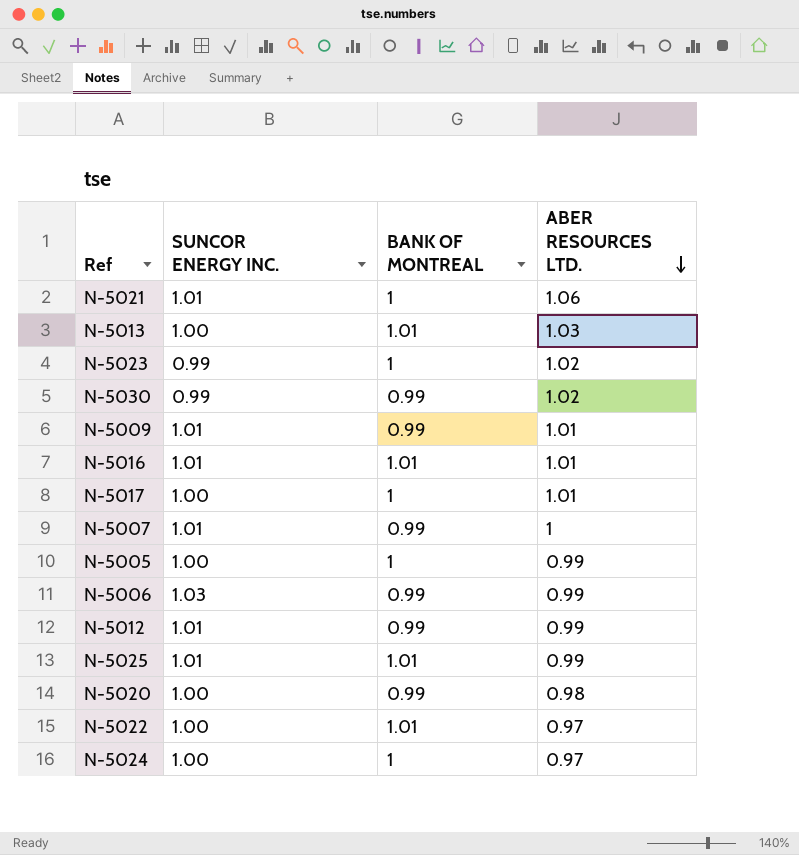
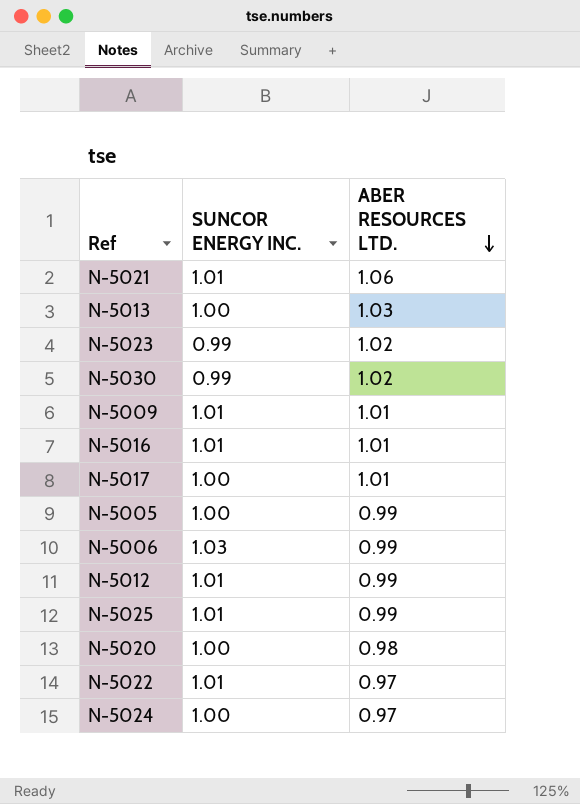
column BANK OF MONTREAL | position: 3 -> none
row N-5007: 1.01 | 0.99 | 1 -> none
N-5022 | SUNCOR ENERGY INC.: 1.00 -> 1.01

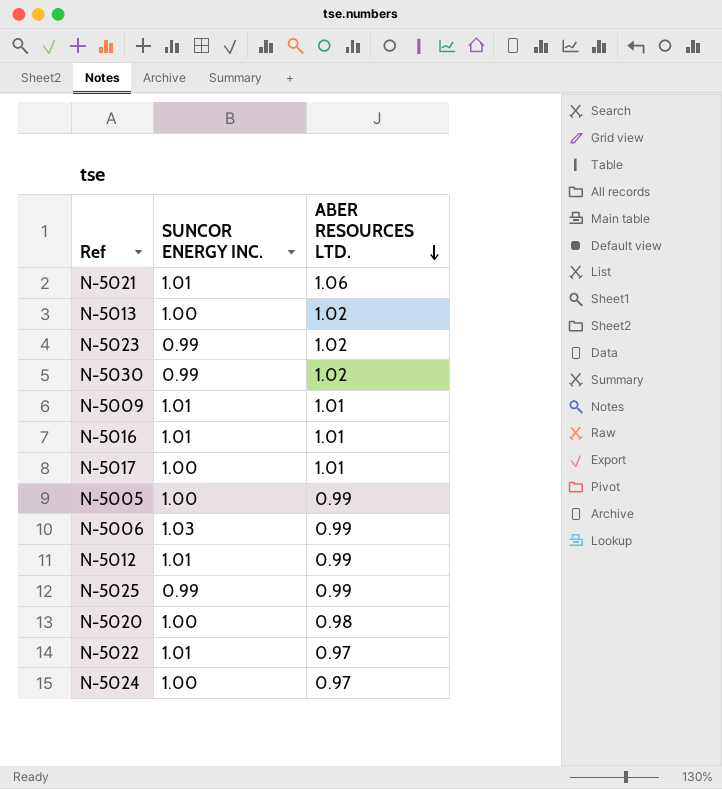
N-5013 | ABER RESOURCES LTD.: 1.03 -> 1.02
N-5025 | SUNCOR ENERGY INC.: 1.01 -> 0.99

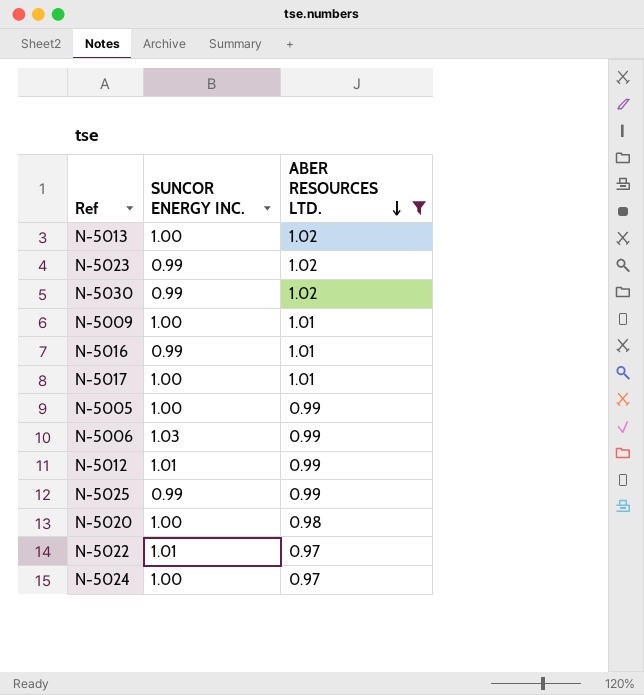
filter: none -> ABER RESOURCES LTD. != 1.06
N-5009 | SUNCOR ENERGY INC.: 1.01 -> 1.00
N-5016 | SUNCOR ENERGY INC.: 1.01 -> 0.99

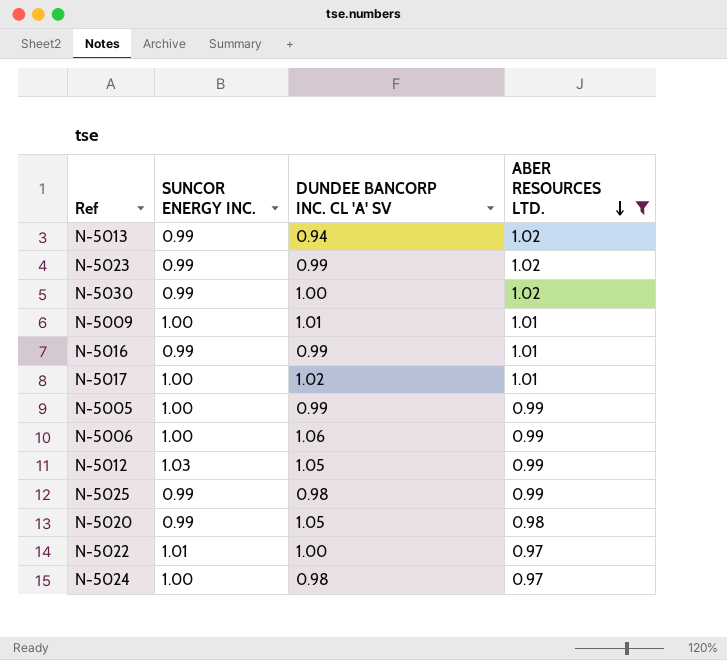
column DUNDEE BANCORP INC. CL 'A' SV | position: none -> 3
N-5013 | SUNCOR ENERGY INC.: 1.00 -> 0.99
N-5006 | SUNCOR ENERGY INC.: 1.03 -> 1.00
N-5012 | SUNCOR ENERGY INC.: 1.01 -> 1.03
N-5020 | SUNCOR ENERGY INC.: 1.00 -> 0.99

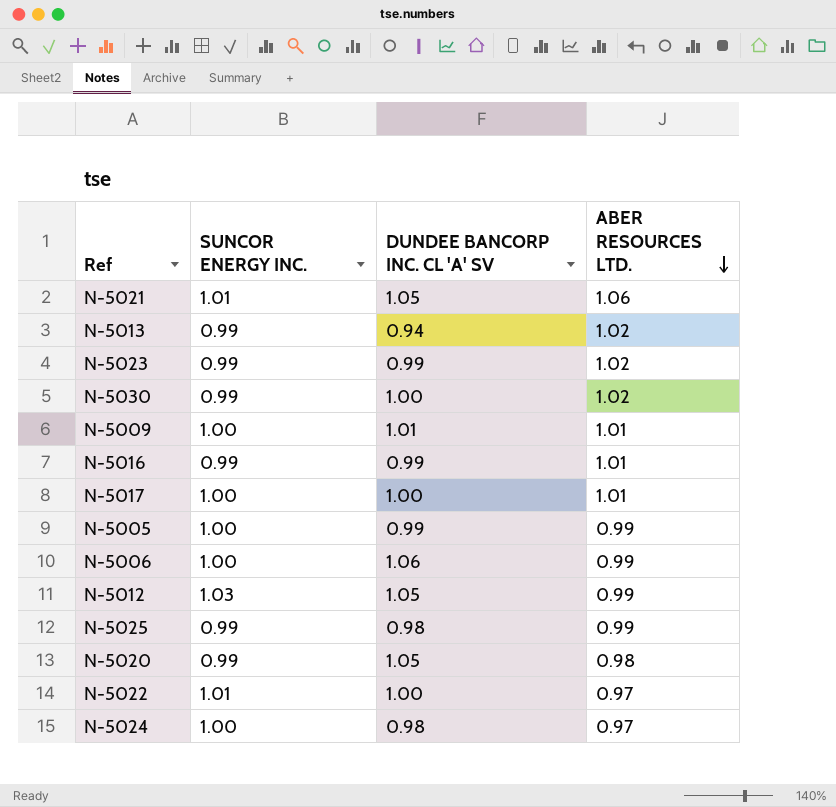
filter: ABER RESOURCES LTD. != 1.06 -> none
N-5017 | DUNDEE BANCORP INC. CL 'A' SV: 1.02 -> 1.00

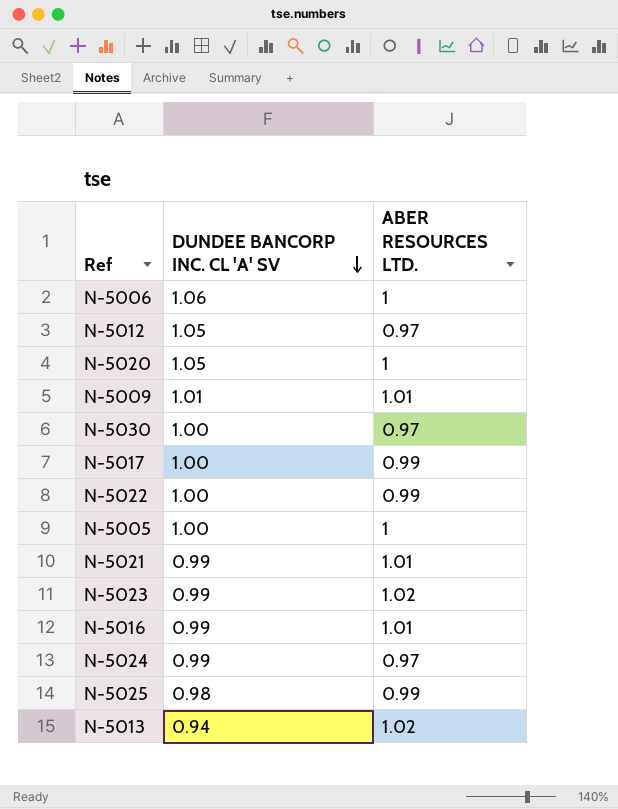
row order: ABER RESOURCES LTD. descending -> DUNDEE BANCORP INC. CL 'A' SV descending
column SUNCOR ENERGY INC. | position: 2 -> none
N-5006 | ABER RESOURCES LTD.: 0.99 -> 1
N-5012 | ABER RESOURCES LTD.: 0.99 -> 0.97
N-5020 | ABER RESOURCES LTD.: 0.98 -> 1
N-5030 | ABER RESOURCES LTD.: 1.02 -> 0.97
N-5017 | ABER RESOURCES LTD.: 1.01 -> 0.99
N-5022 | ABER RESOURCES LTD.: 0.97 -> 0.99
N-5005 | DUNDEE BANCORP INC. CL 'A' SV: 0.99 -> 1.00
N-5005 | ABER RESOURCES LTD.: 0.99 -> 1
N-5021 | DUNDEE BANCORP INC. CL 'A' SV: 1.05 -> 0.99
N-5021 | ABER RESOURCES LTD.: 1.06 -> 1.01
N-5024 | DUNDEE BANCORP INC. CL 'A' SV: 0.98 -> 0.99

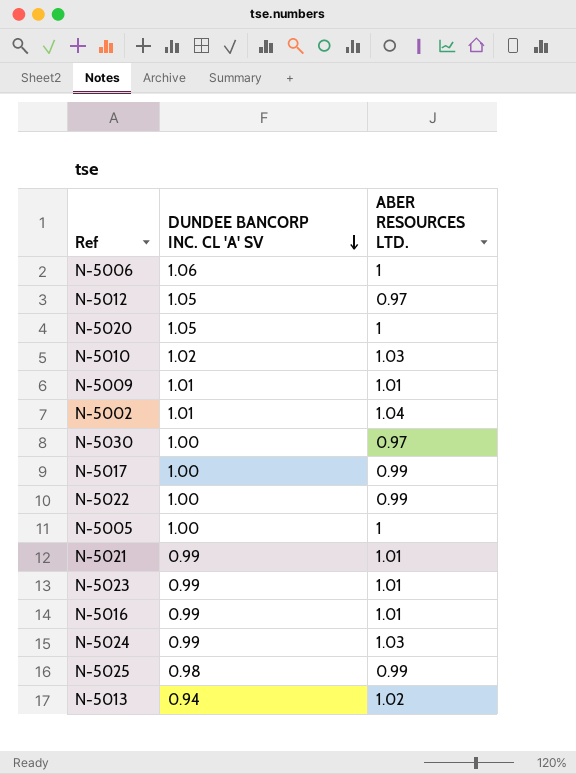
row N-5010: none -> 1.02 | 1.03
row N-5002: none -> 1.01 | 1.04
N-5023 | ABER RESOURCES LTD.: 1.02 -> 1.01
N-5024 | ABER RESOURCES LTD.: 0.97 -> 1.03

